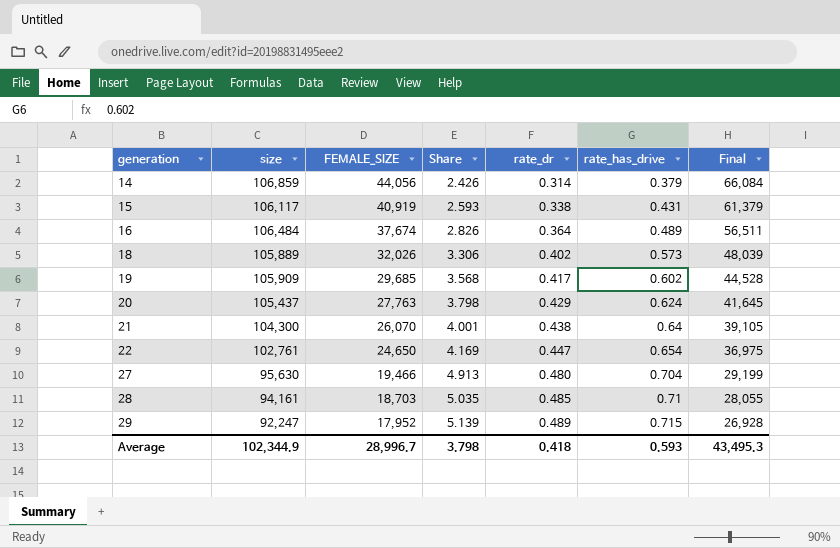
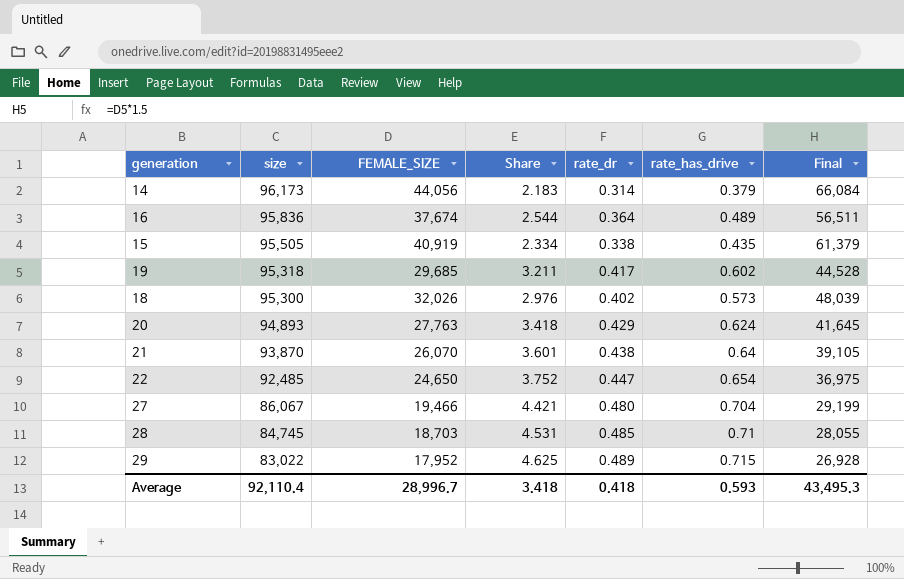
row order: generation ascending -> size descending
14 | size: 106,859 -> 96,173
14 | Share: 2.426 -> 2.183
16 | size: 106,484 -> 95,836
16 | Share: 2.826 -> 2.544
15 | size: 106,117 -> 95,505
15 | Share: 2.593 -> 2.334
15 | rate_has_drive: 0.431 -> 0.435
19 | size: 105,909 -> 95,318
19 | Share: 3.568 -> 3.211
18 | size: 105,889 -> 95,300
18 | Share: 3.306 -> 2.976
20 | size: 105,437 -> 94,893
20 | Share: 3.798 -> 3.418
21 | size: 104,300 -> 93,870
21 | Share: 4.001 -> 3.601
22 | size: 102,761 -> 92,485
22 | Share: 4.169 -> 3.752
27 | size: 95,630 -> 86,067
27 | Share: 4.913 -> 4.421
28 | size: 94,161 -> 84,745
28 | Share: 5.035 -> 4.531
29 | size: 92,247 -> 83,022
29 | Share: 5.139 -> 4.625
Average | size: 102,344.9 -> 92,110.4
Average | Share: 3.798 -> 3.418

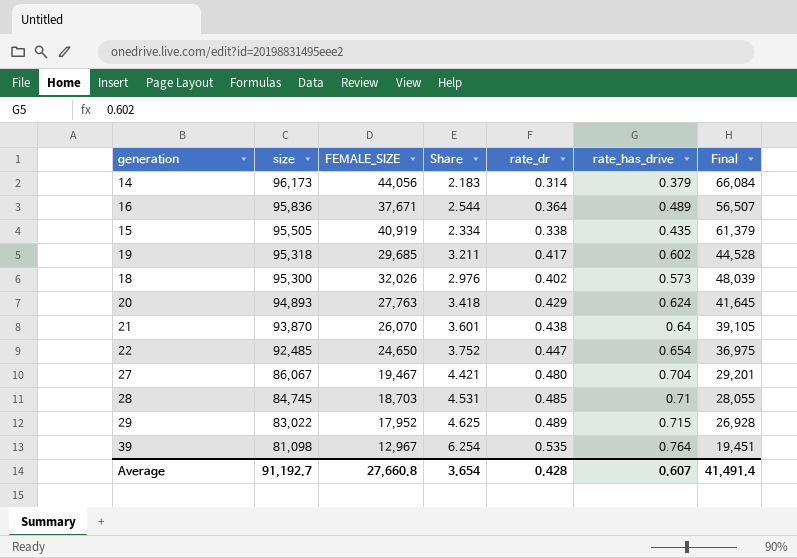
16 | FEMALE_SIZE: 37,674 -> 37,671
16 | Final: 56,511 -> 56,507
27 | FEMALE_SIZE: 19,466 -> 19,467
27 | Final: 29,199 -> 29,201
row 39: none -> 81,098 | 12,967 | 6.254 | 0.535 | 0.764 | 19,451
Average | size: 92,110.4 -> 91,192.7
Average | FEMALE_SIZE: 28,996.7 -> 27,660.8
Average | Share: 3.418 -> 3.654
Average | rate_dr: 0.418 -> 0.428
Average | rate_has_drive: 0.593 -> 0.607
Average | Final: 43,495.3 -> 41,491.4

